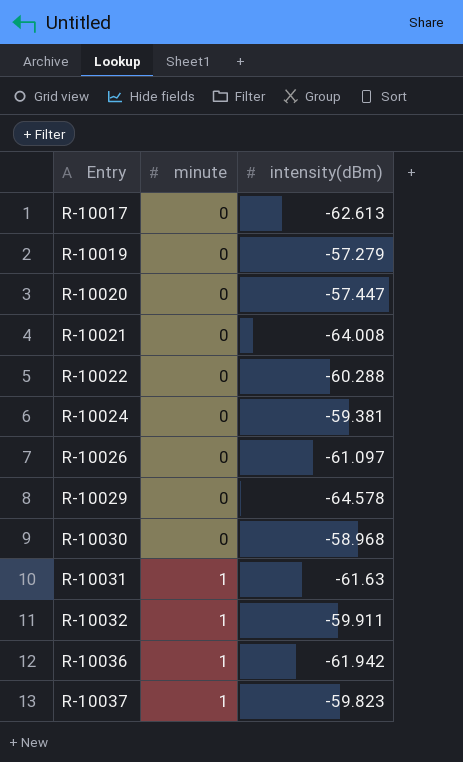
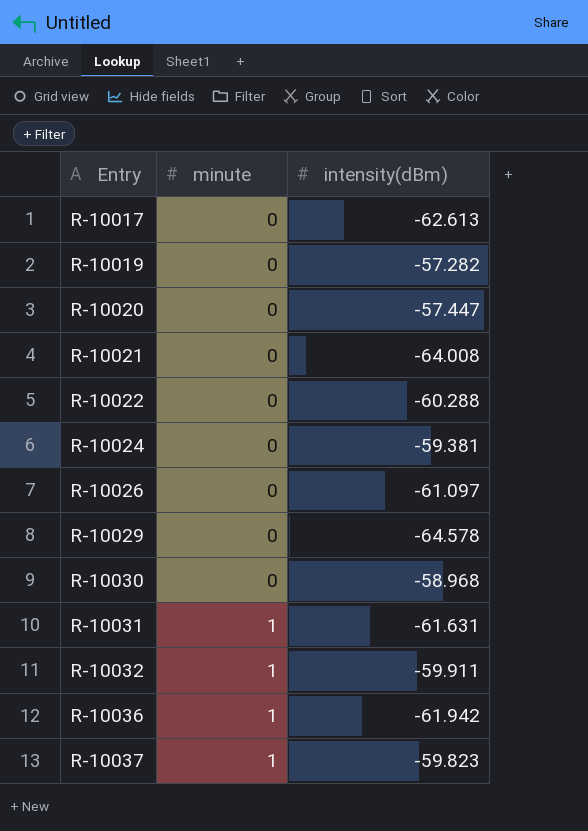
R-10019 | intensity(dBm): -57.279 -> -57.282
R-10031 | intensity(dBm): -61.63 -> -61.631

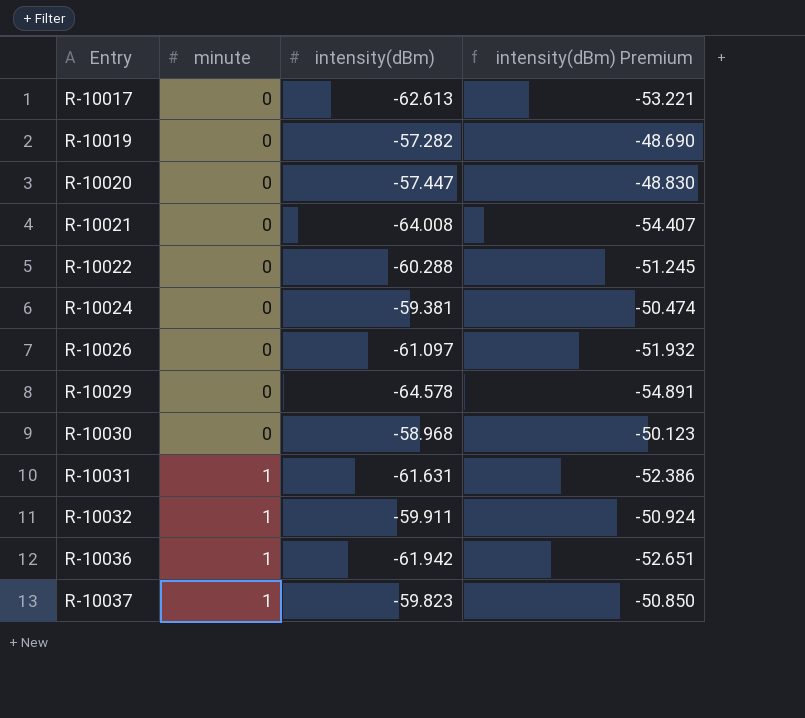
column intensity(dBm) Premium | formula: none -> [intensity(dBm)] * 0.85

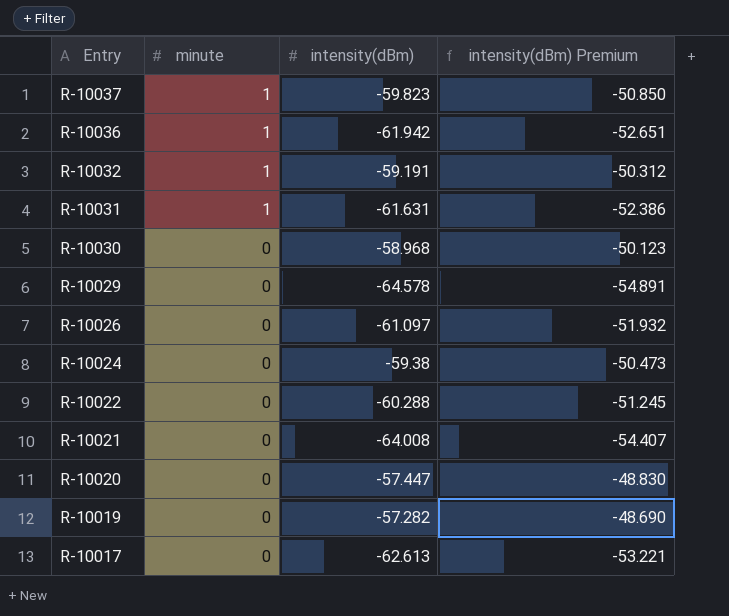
row order: Entry ascending -> Entry descending
R-10032 | intensity(dBm): -59.911 -> -59.191
R-10032 | intensity(dBm) Premium: -50.924 -> -50.312
R-10024 | intensity(dBm): -59.381 -> -59.38
R-10024 | intensity(dBm) Premium: -50.474 -> -50.473

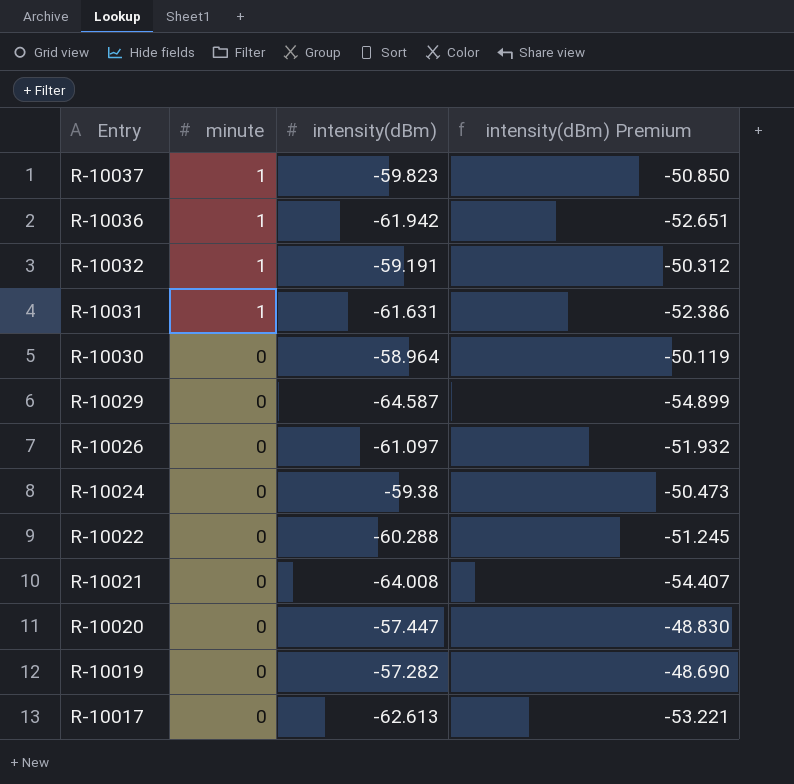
R-10030 | intensity(dBm): -58.968 -> -58.964
R-10030 | intensity(dBm) Premium: -50.123 -> -50.119
R-10029 | intensity(dBm): -64.578 -> -64.587
R-10029 | intensity(dBm) Premium: -54.891 -> -54.899

